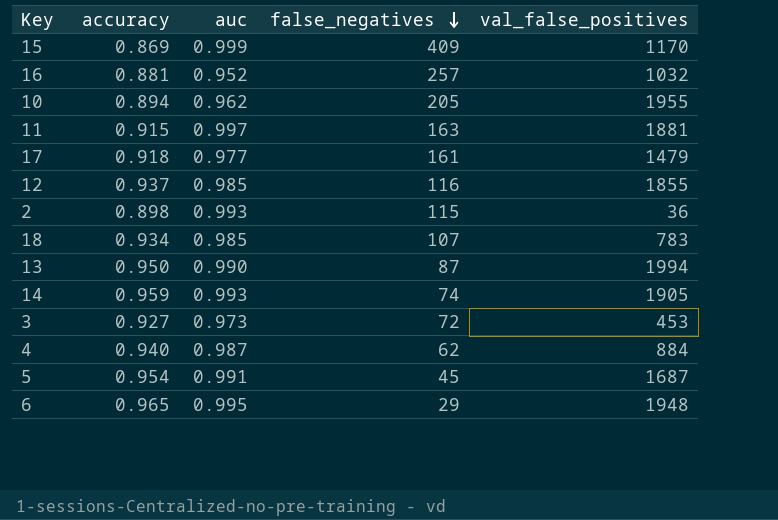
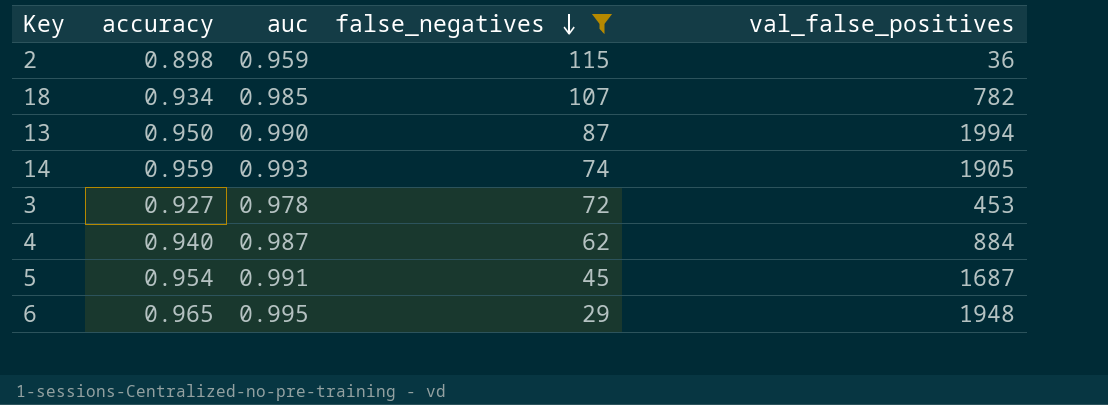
filter: none -> false_negatives <= 115
2 | auc: 0.993 -> 0.959
18 | val_false_positives: 783 -> 782
3 | auc: 0.973 -> 0.978

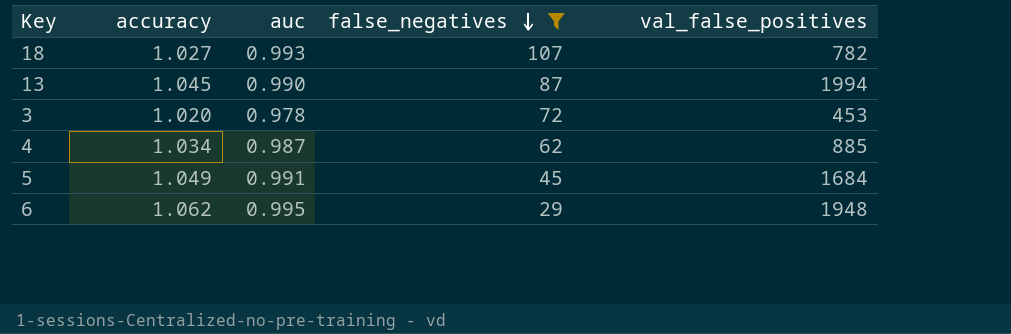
row 2: 0.898 | 0.959 | 115 | 36 -> none
row 14: 0.959 | 0.993 | 74 | 1905 -> none
18 | accuracy: 0.934 -> 1.027
18 | auc: 0.985 -> 0.993
13 | accuracy: 0.950 -> 1.045
3 | accuracy: 0.927 -> 1.020
4 | accuracy: 0.940 -> 1.034
4 | val_false_positives: 884 -> 885
5 | accuracy: 0.954 -> 1.049
5 | val_false_positives: 1687 -> 1684
6 | accuracy: 0.965 -> 1.062

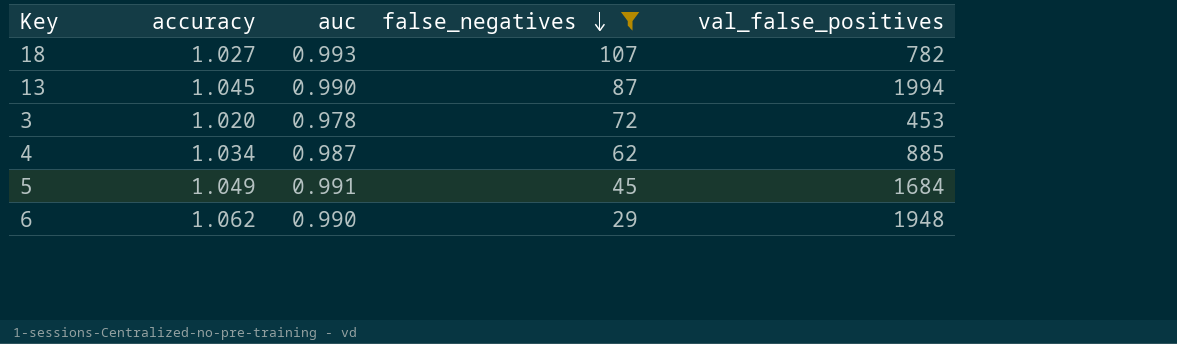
6 | auc: 0.995 -> 0.990

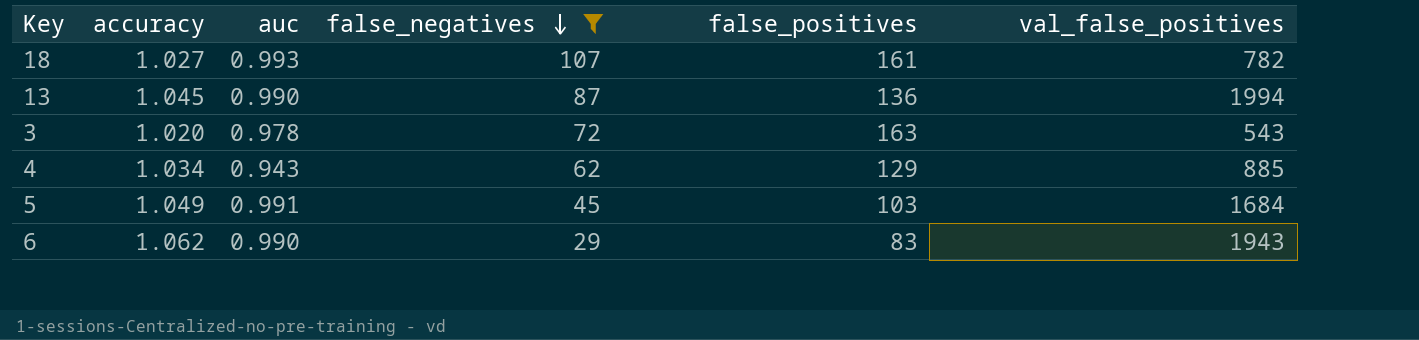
column false_positives | position: none -> 5
3 | val_false_positives: 453 -> 543
4 | auc: 0.987 -> 0.943
6 | val_false_positives: 1948 -> 1943

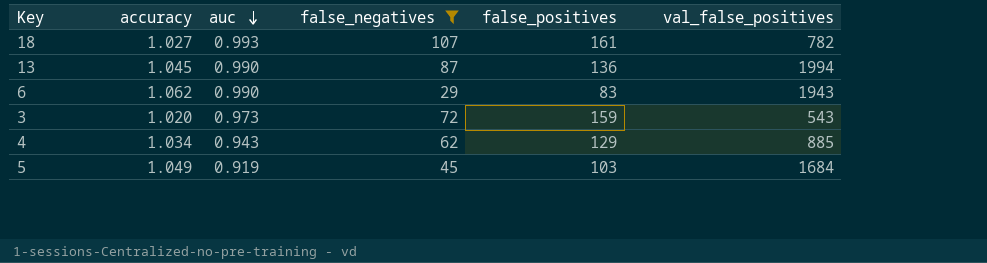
row order: false_negatives descending -> auc descending
3 | auc: 0.978 -> 0.973
3 | false_positives: 163 -> 159
5 | auc: 0.991 -> 0.919

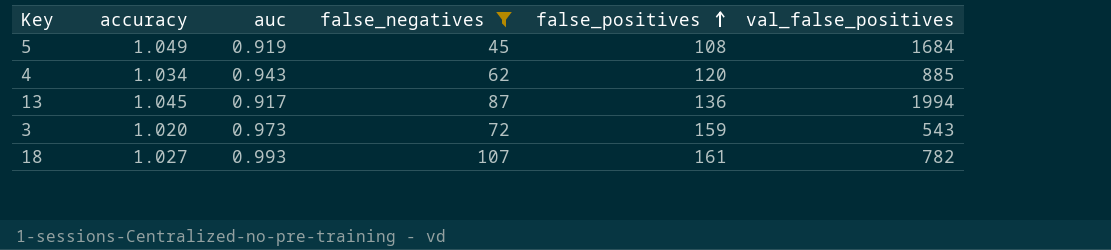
row order: auc descending -> false_positives ascending
row 6: 1.062 | 0.990 | 29 | 83 | 1943 -> none
5 | false_positives: 103 -> 108
4 | false_positives: 129 -> 120
13 | auc: 0.990 -> 0.917

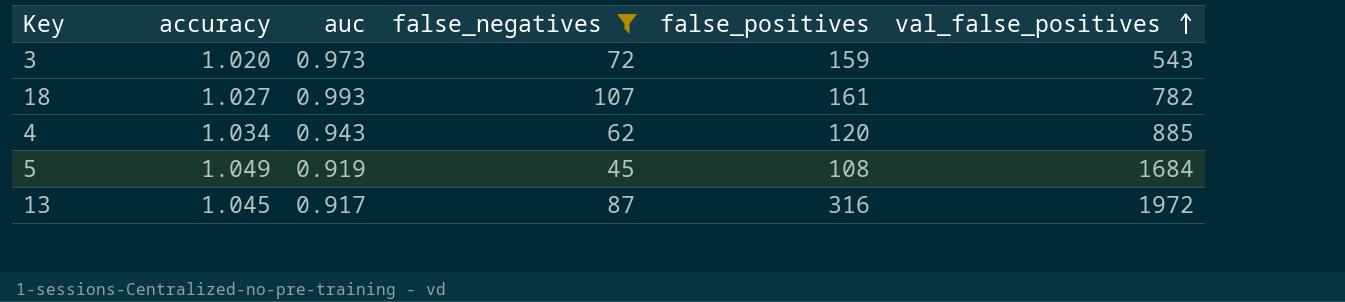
row order: false_positives ascending -> val_false_positives ascending
13 | false_positives: 136 -> 316
13 | val_false_positives: 1994 -> 1972

